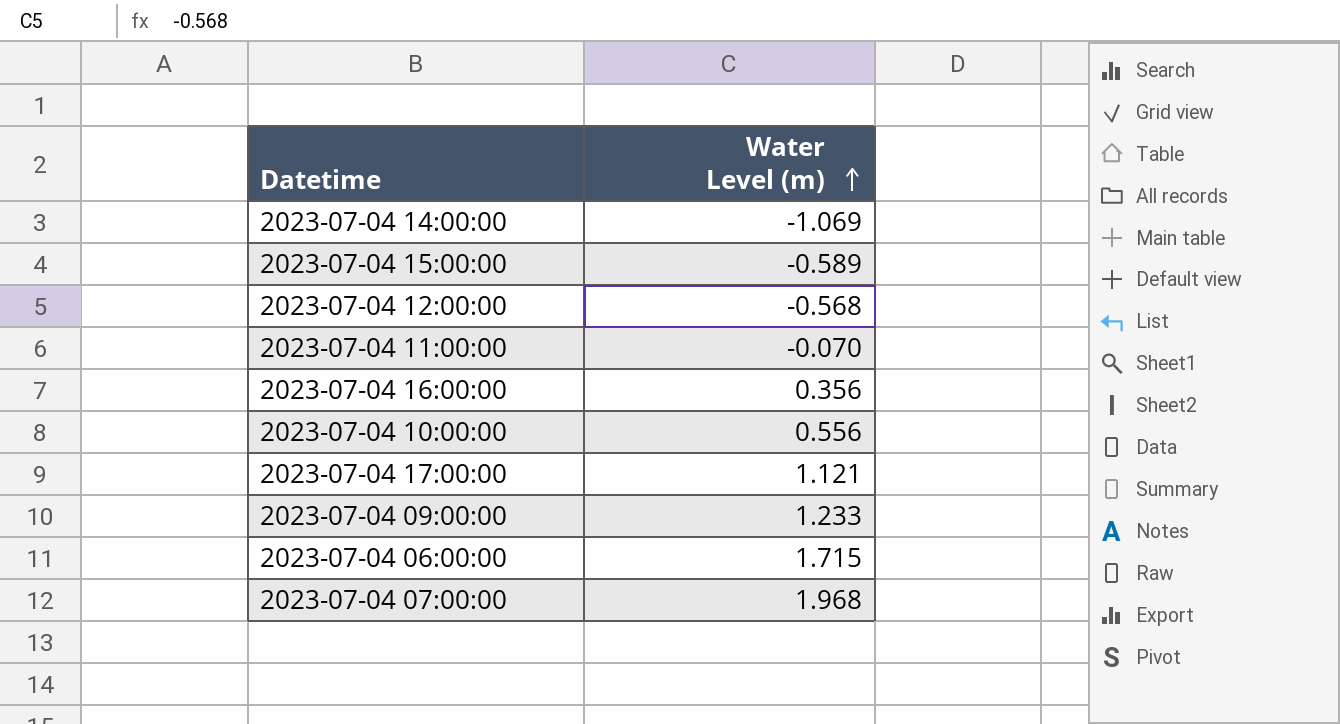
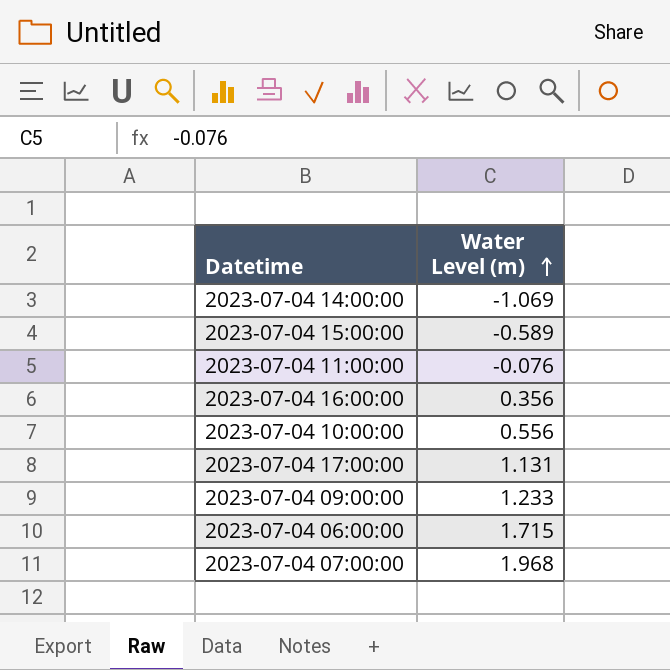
row 2023-07-04 12:00:00: -0.568 -> none
2023-07-04 11:00:00 | Water Level (m): -0.070 -> -0.076
2023-07-04 17:00:00 | Water Level (m): 1.121 -> 1.131

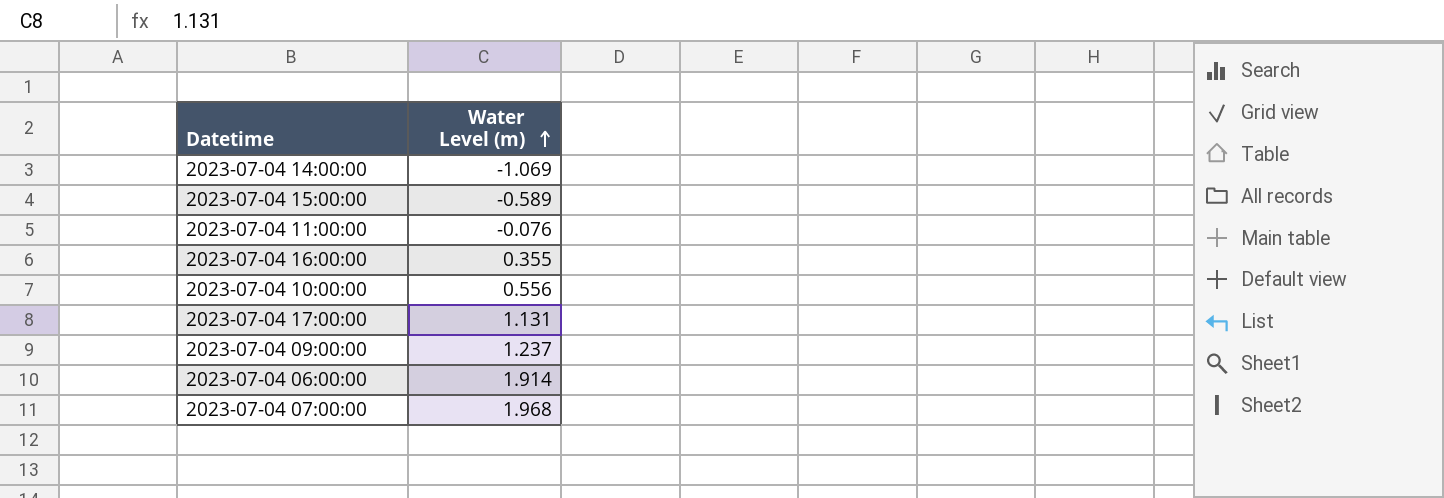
2023-07-04 16:00:00 | Water Level (m): 0.356 -> 0.355
2023-07-04 09:00:00 | Water Level (m): 1.233 -> 1.237
2023-07-04 06:00:00 | Water Level (m): 1.715 -> 1.914

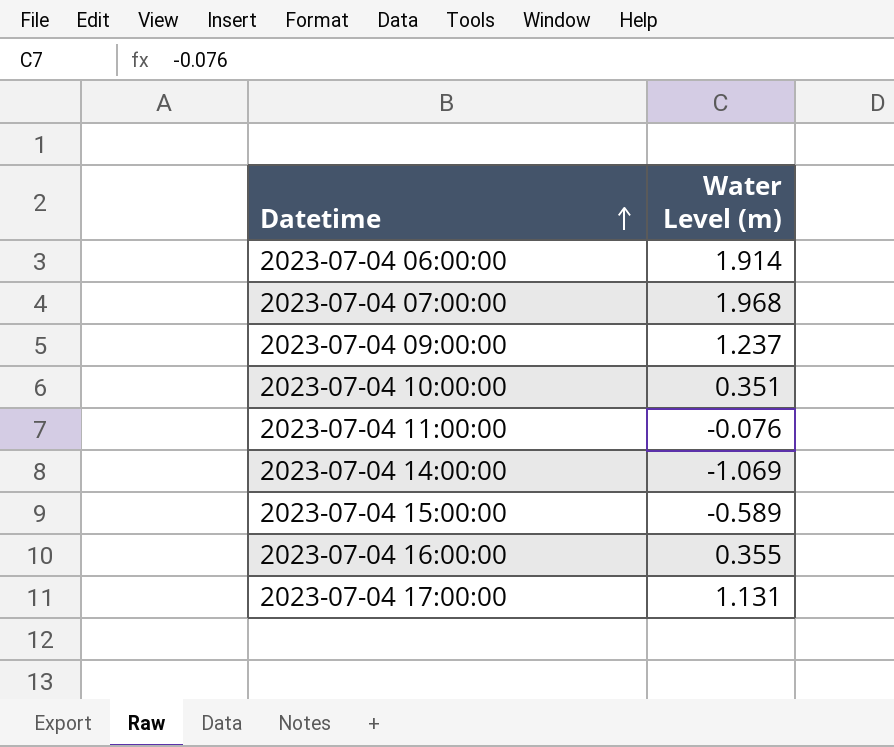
row order: Water Level (m) ascending -> Datetime ascending
2023-07-04 10:00:00 | Water Level (m): 0.556 -> 0.351

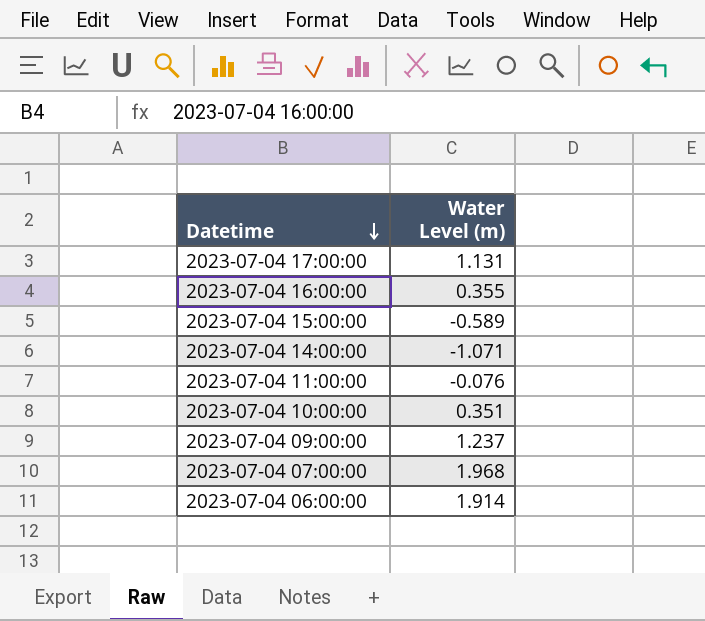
row order: Datetime ascending -> Datetime descending
2023-07-04 14:00:00 | Water Level (m): -1.069 -> -1.071

